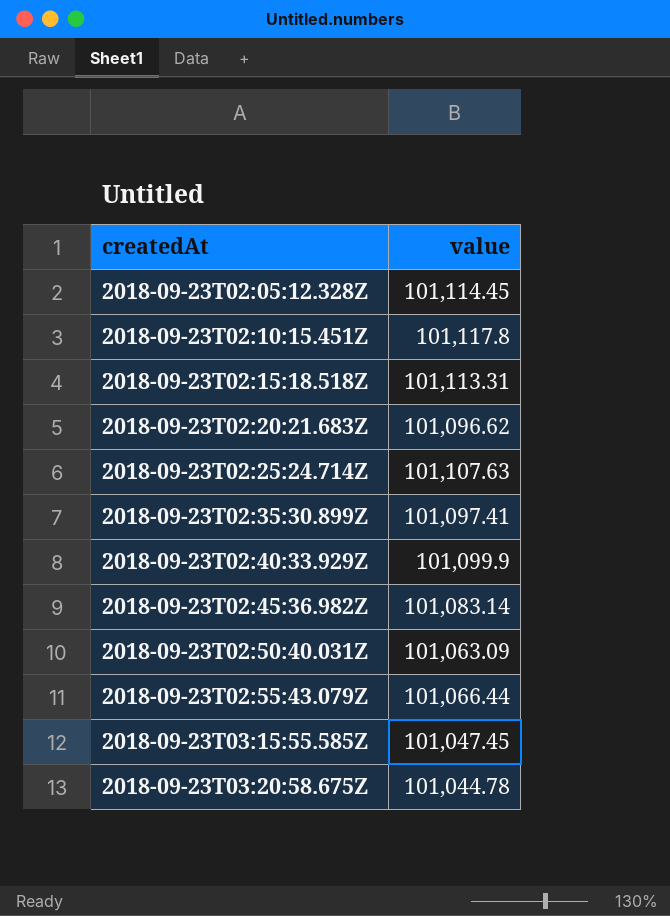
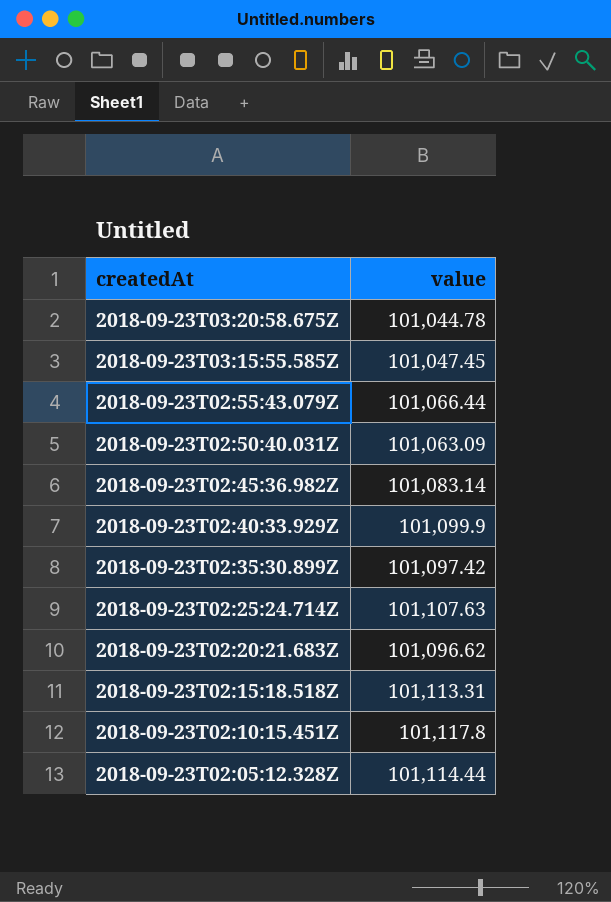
row order: createdAt ascending -> createdAt descending
2018-09-23T02:35:30.899Z | value: 101,097.41 -> 101,097.42
2018-09-23T02:05:12.328Z | value: 101,114.45 -> 101,114.44

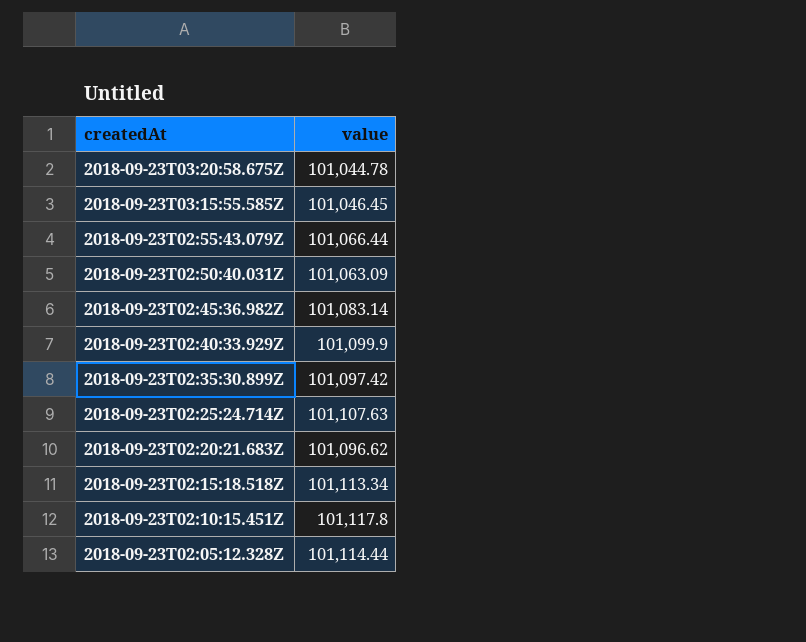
2018-09-23T03:15:55.585Z | value: 101,047.45 -> 101,046.45
2018-09-23T02:15:18.518Z | value: 101,113.31 -> 101,113.34

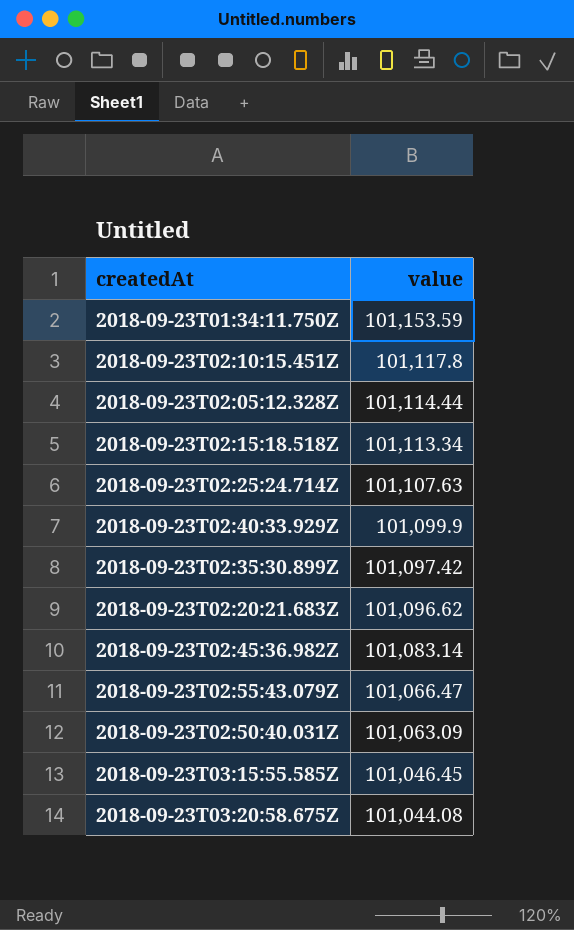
row order: createdAt descending -> value descending
row 2018-09-23T01:34:11.750Z: none -> 101,153.59
2018-09-23T02:55:43.079Z | value: 101,066.44 -> 101,066.47
2018-09-23T03:20:58.675Z | value: 101,044.78 -> 101,044.08

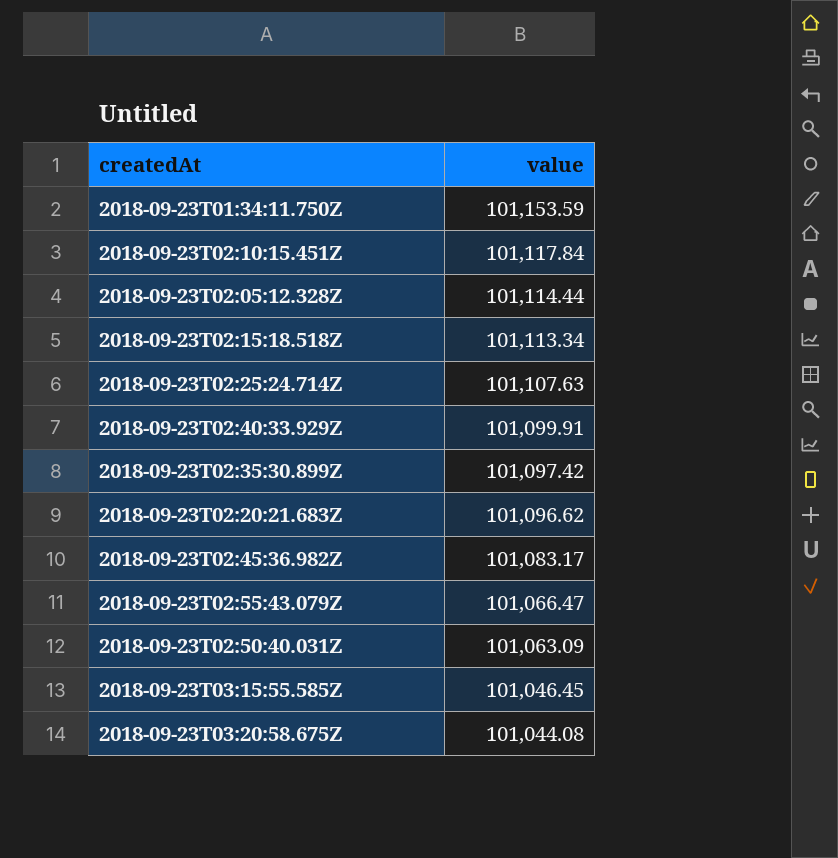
2018-09-23T02:10:15.451Z | value: 101,117.8 -> 101,117.84
2018-09-23T02:40:33.929Z | value: 101,099.9 -> 101,099.91
2018-09-23T02:45:36.982Z | value: 101,083.14 -> 101,083.17

